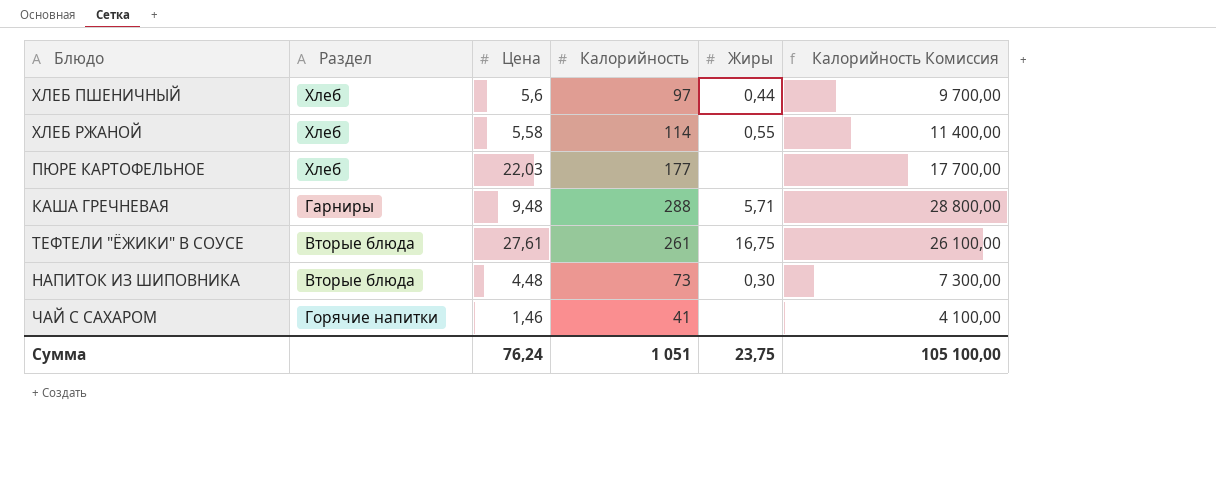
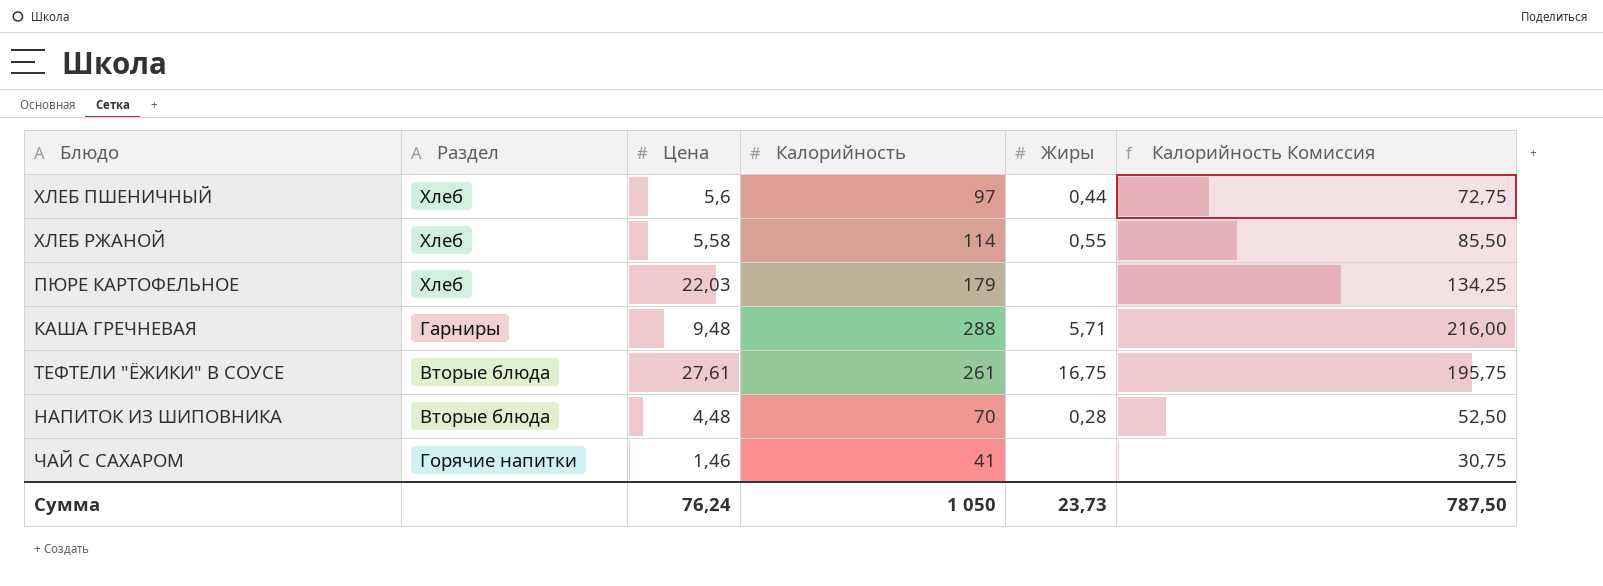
column Калорийность Комиссия | formula: [Калорийность] * 100 -> [Калорийность] * 0,75
ПЮРЕ КАРТОФЕЛЬНОЕ | Калорийность: 177 -> 179
НАПИТОК ИЗ ШИПОВНИКА | Калорийность: 73 -> 70
НАПИТОК ИЗ ШИПОВНИКА | Жиры: 0,30 -> 0,28
Сумма | Калорийность: 1 051 -> 1 050
Сумма | Жиры: 23,75 -> 23,73
Сумма | Калорийность Комиссия: 105 100,00 -> 787,50

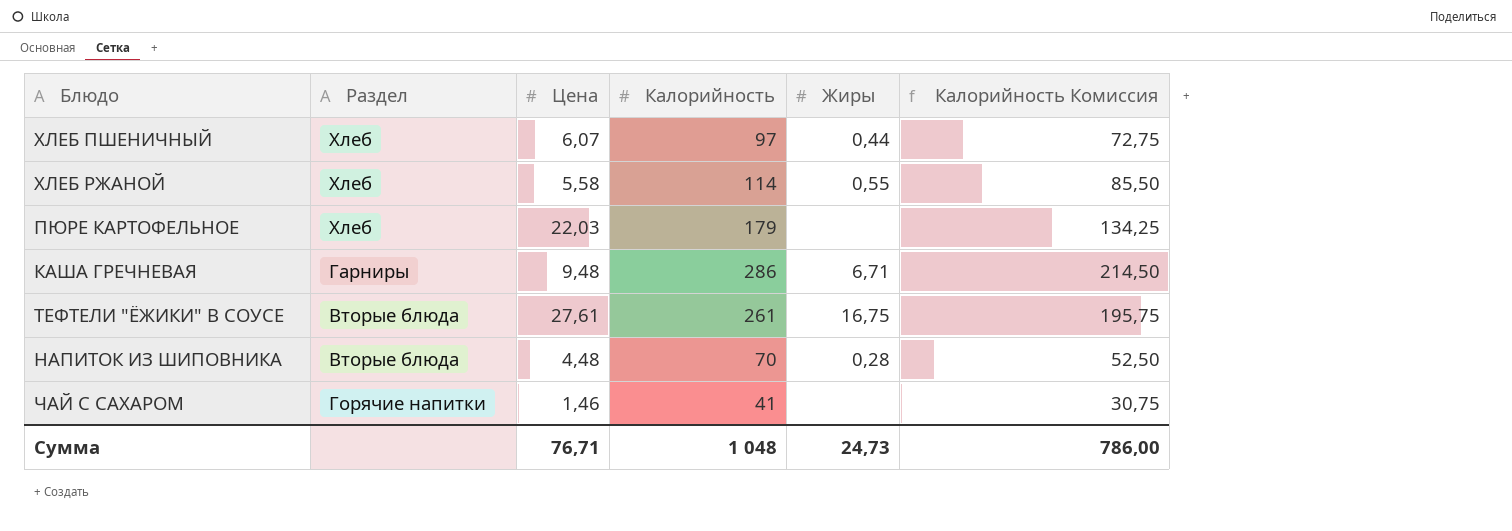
ХЛЕБ ПШЕНИЧНЫЙ | Цена: 5,6 -> 6,07
КАША ГРЕЧНЕВАЯ | Калорийность: 288 -> 286
КАША ГРЕЧНЕВАЯ | Жиры: 5,71 -> 6,71
КАША ГРЕЧНЕВАЯ | Калорийность Комиссия: 216,00 -> 214,50
Сумма | Цена: 76,24 -> 76,71
Сумма | Калорийность: 1 050 -> 1 048
Сумма | Жиры: 23,73 -> 24,73
Сумма | Калорийность Комиссия: 787,50 -> 786,00

